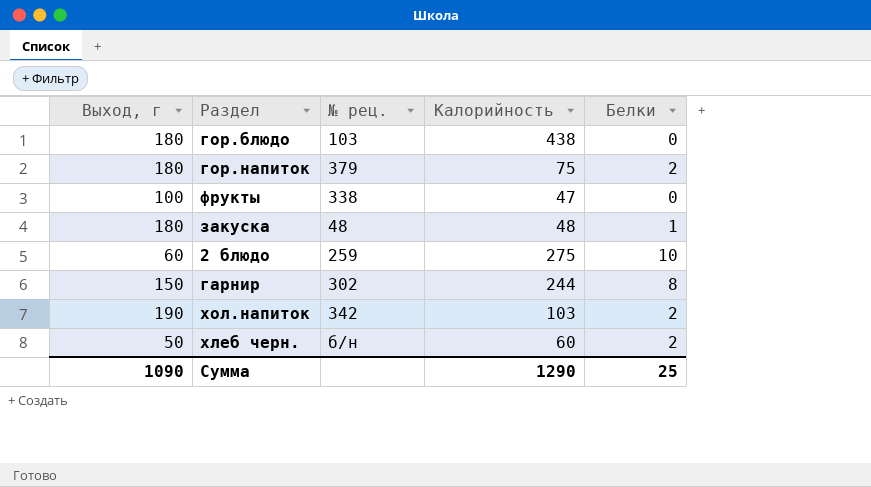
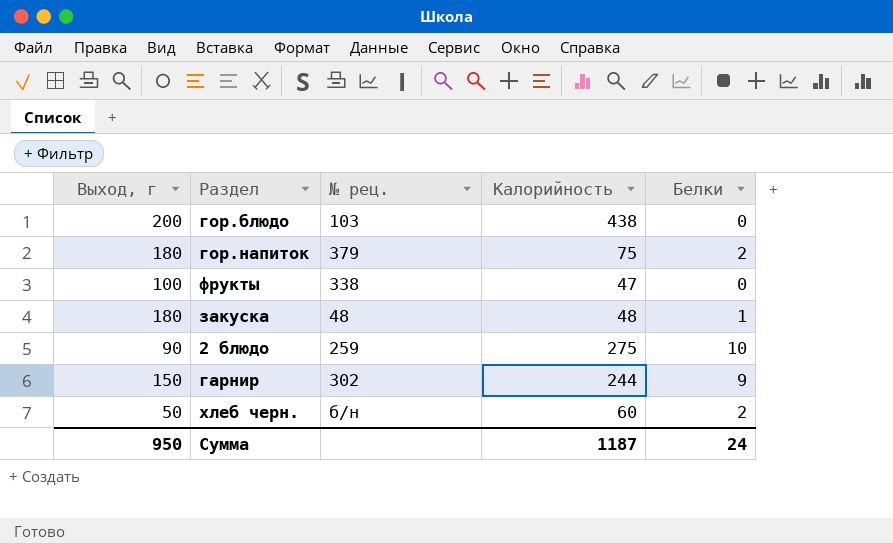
row хол.напиток: 190 | 342 | 103 | 2 -> none
гор.блюдо | Выход, г: 180 -> 200
2 блюдо | Выход, г: 60 -> 90
гарнир | Белки: 8 -> 9
Сумма | Выход, г: 1090 -> 950
Сумма | Калорийность: 1290 -> 1187
Сумма | Белки: 25 -> 24

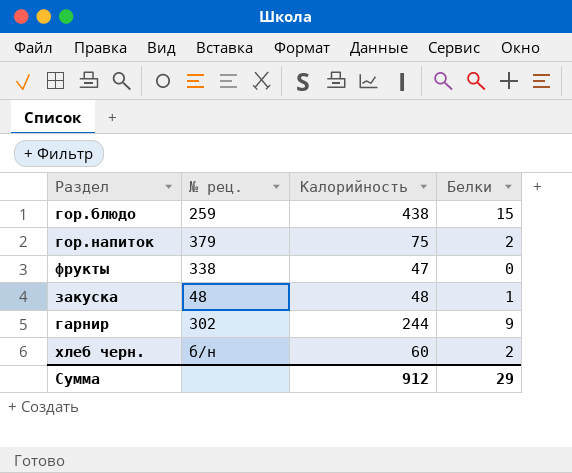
column Выход, г | position: 1 -> none
row 2 блюдо: 90 | 259 | 275 | 10 -> none
гор.блюдо | № рец.: 103 -> 259
гор.блюдо | Белки: 0 -> 15
Сумма | Калорийность: 1187 -> 912
Сумма | Белки: 24 -> 29

